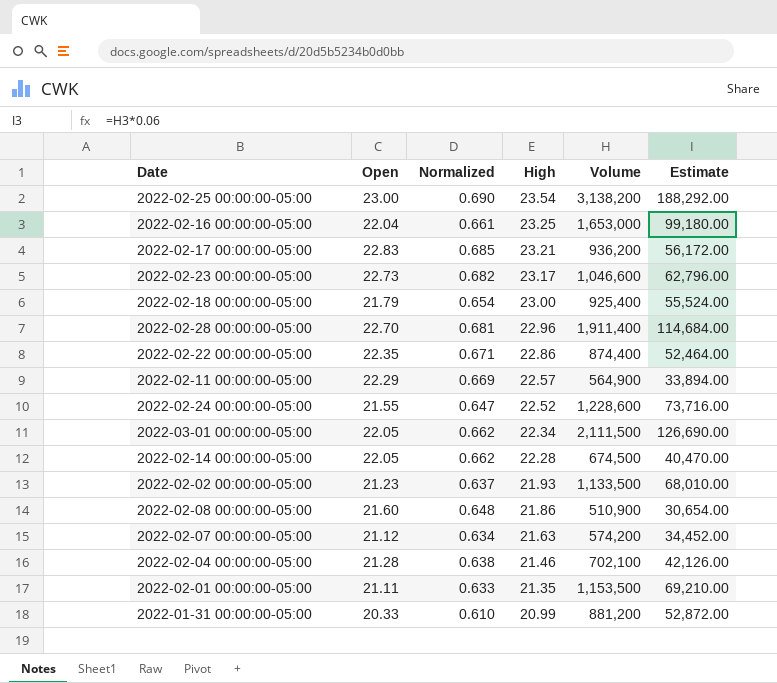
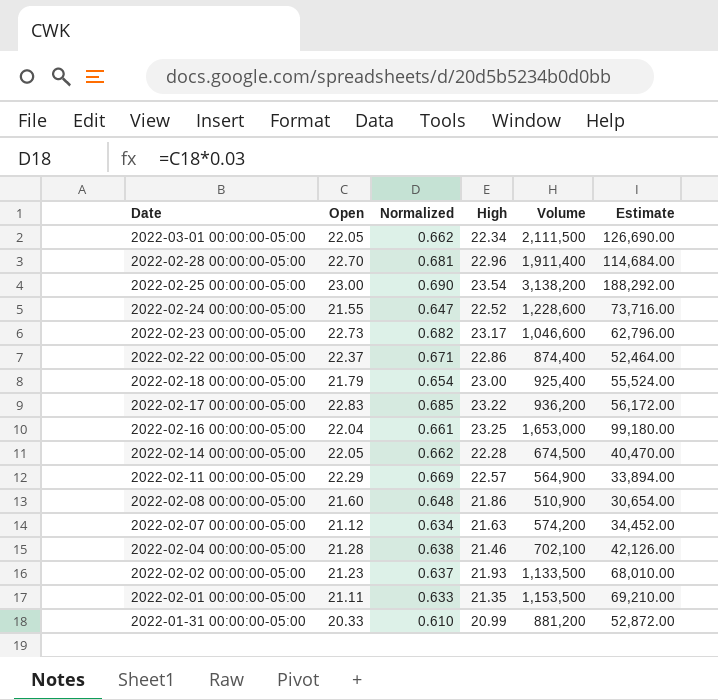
row order: High descending -> Date descending
2022-02-22 00:00:00-05:00 | Open: 22.35 -> 22.37
2022-02-17 00:00:00-05:00 | High: 23.21 -> 23.22

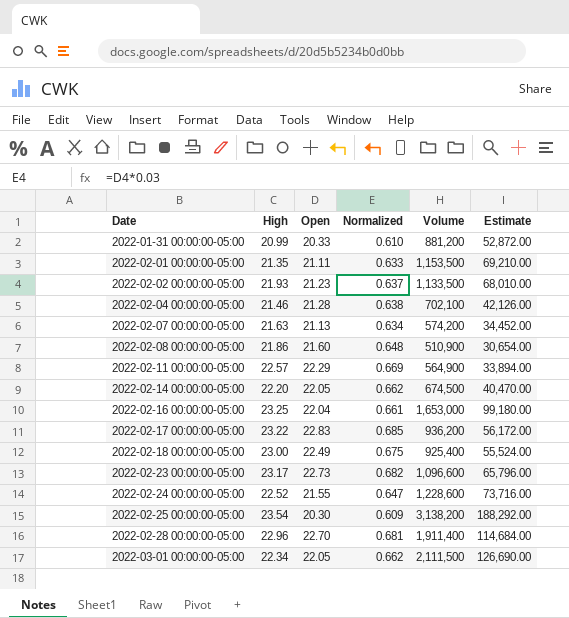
row order: Date descending -> Date ascending
column High | position: 4 -> 2
row 2022-02-22 00:00:00-05:00: 22.37 | 0.671 | 22.86 | 874,400 | 52,464.00 -> none
2022-02-07 00:00:00-05:00 | Open: 21.12 -> 21.13
2022-02-14 00:00:00-05:00 | High: 22.28 -> 22.20
2022-02-18 00:00:00-05:00 | Open: 21.79 -> 22.49
2022-02-18 00:00:00-05:00 | Normalized: 0.654 -> 0.675
2022-02-23 00:00:00-05:00 | Volume: 1,046,600 -> 1,096,600
2022-02-23 00:00:00-05:00 | Estimate: 62,796.00 -> 65,796.00
2022-02-25 00:00:00-05:00 | Open: 23.00 -> 20.30
2022-02-25 00:00:00-05:00 | Normalized: 0.690 -> 0.609

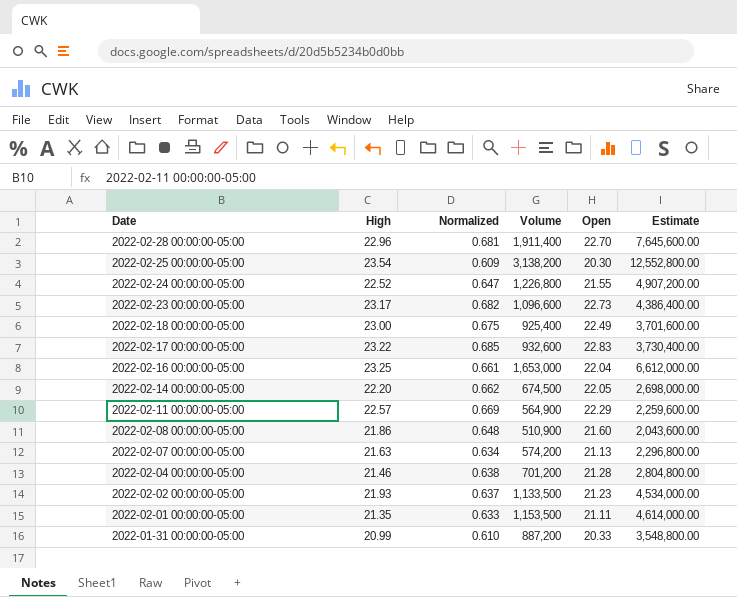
row order: Date ascending -> Date descending
column Open | position: 3 -> 5
column Estimate | formula: [Volume] * 0.06 -> [Volume] * 4
row 2022-03-01 00:00:00-05:00: 22.34 | 22.05 | 0.662 | 2,111,500 | 126,690.00 -> none
2022-02-24 00:00:00-05:00 | Volume: 1,228,600 -> 1,226,800
2022-02-17 00:00:00-05:00 | Volume: 936,200 -> 932,600
2022-02-04 00:00:00-05:00 | Volume: 702,100 -> 701,200
2022-01-31 00:00:00-05:00 | Volume: 881,200 -> 887,200

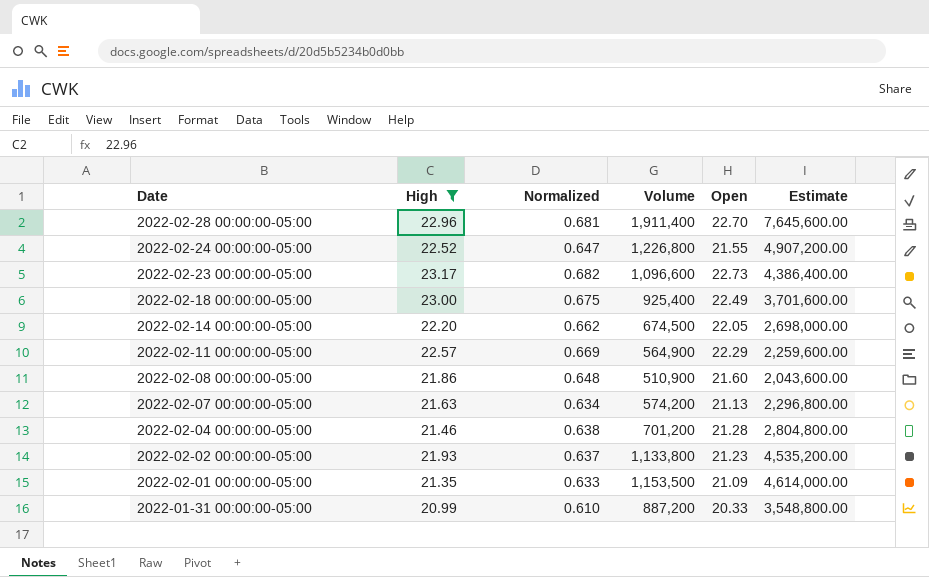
filter: none -> High <= 23.17
2022-02-02 00:00:00-05:00 | Volume: 1,133,500 -> 1,133,800
2022-02-02 00:00:00-05:00 | Estimate: 4,534,000.00 -> 4,535,200.00
2022-02-01 00:00:00-05:00 | Open: 21.11 -> 21.09

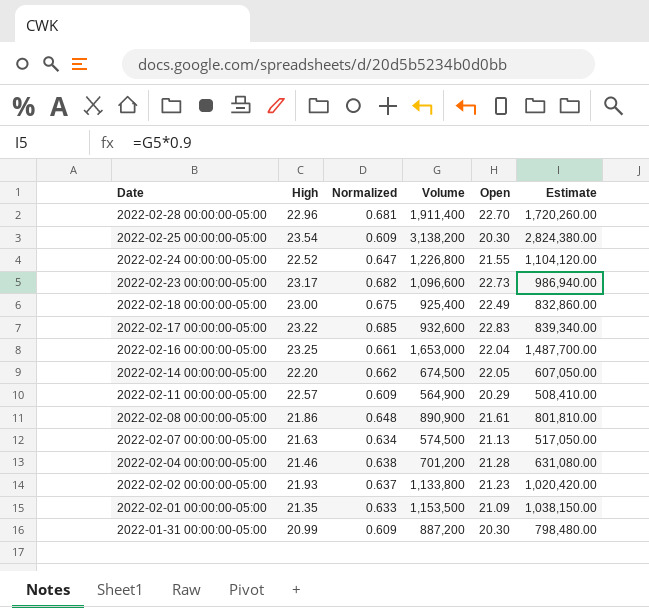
filter: High <= 23.17 -> none
column Estimate | formula: [Volume] * 4 -> [Volume] * 0.9
2022-02-11 00:00:00-05:00 | Normalized: 0.669 -> 0.609
2022-02-11 00:00:00-05:00 | Open: 22.29 -> 20.29
2022-02-08 00:00:00-05:00 | Volume: 510,900 -> 890,900
2022-02-08 00:00:00-05:00 | Open: 21.60 -> 21.61
2022-02-07 00:00:00-05:00 | Volume: 574,200 -> 574,500
2022-01-31 00:00:00-05:00 | Normalized: 0.610 -> 0.609
2022-01-31 00:00:00-05:00 | Open: 20.33 -> 20.30

